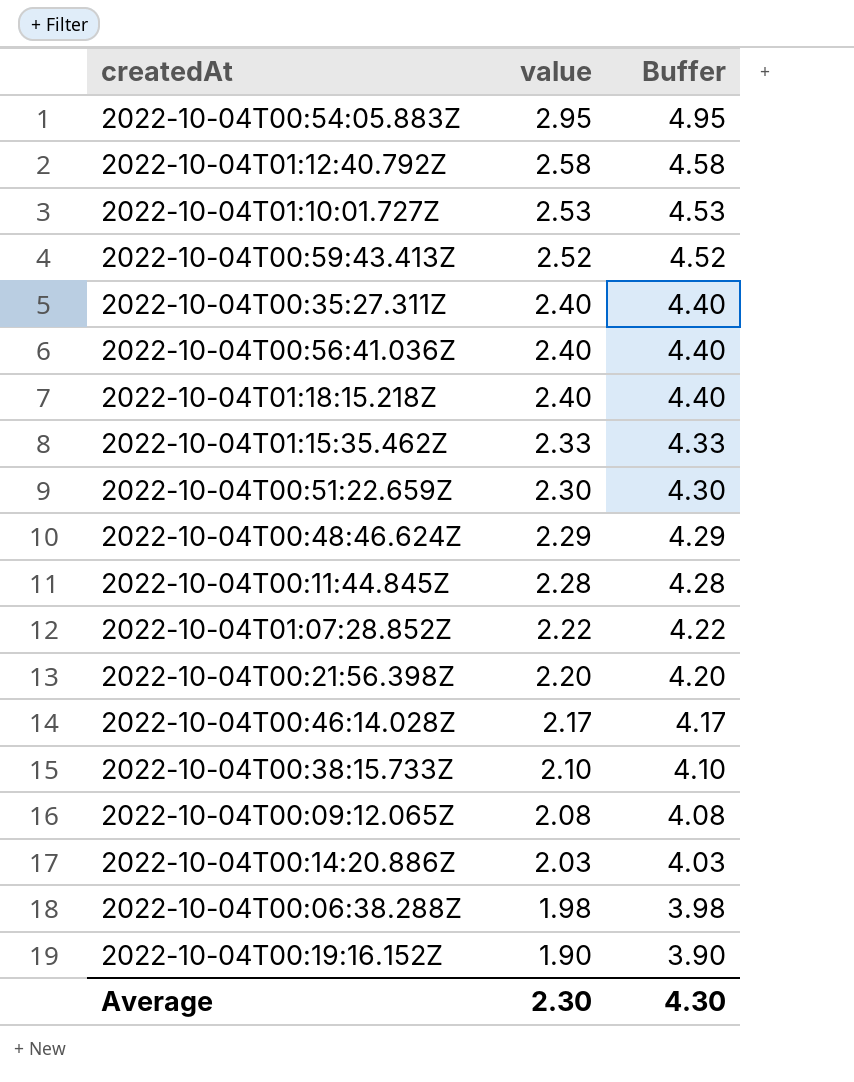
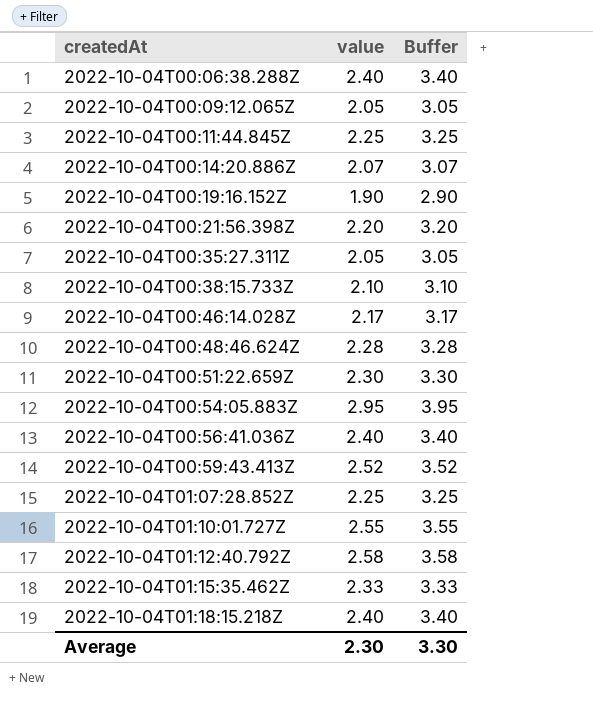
row order: value descending -> createdAt ascending
column Buffer | formula: [value] + 2 -> [value] + 1
2022-10-04T00:06:38.288Z | value: 1.98 -> 2.40
2022-10-04T00:09:12.065Z | value: 2.08 -> 2.05
2022-10-04T00:11:44.845Z | value: 2.28 -> 2.25
2022-10-04T00:14:20.886Z | value: 2.03 -> 2.07
2022-10-04T00:35:27.311Z | value: 2.40 -> 2.05
2022-10-04T00:48:46.624Z | value: 2.29 -> 2.28
2022-10-04T01:07:28.852Z | value: 2.22 -> 2.25
2022-10-04T01:10:01.727Z | value: 2.53 -> 2.55
Average | Buffer: 4.30 -> 3.30

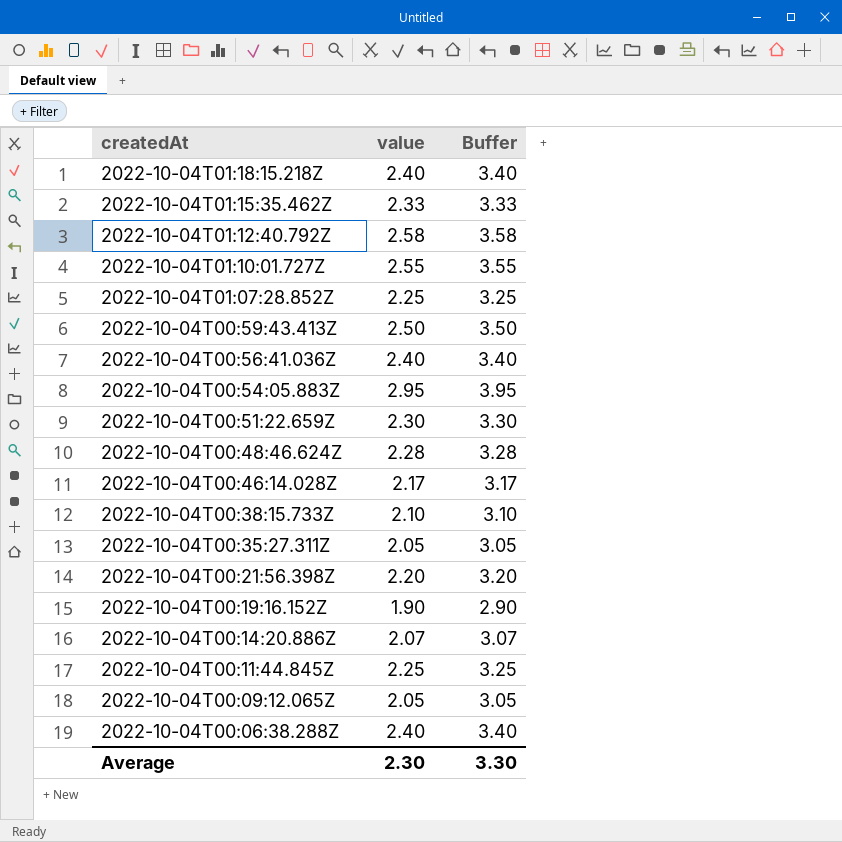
row order: createdAt ascending -> createdAt descending
2022-10-04T00:59:43.413Z | value: 2.52 -> 2.50
2022-10-04T00:59:43.413Z | Buffer: 3.52 -> 3.50

